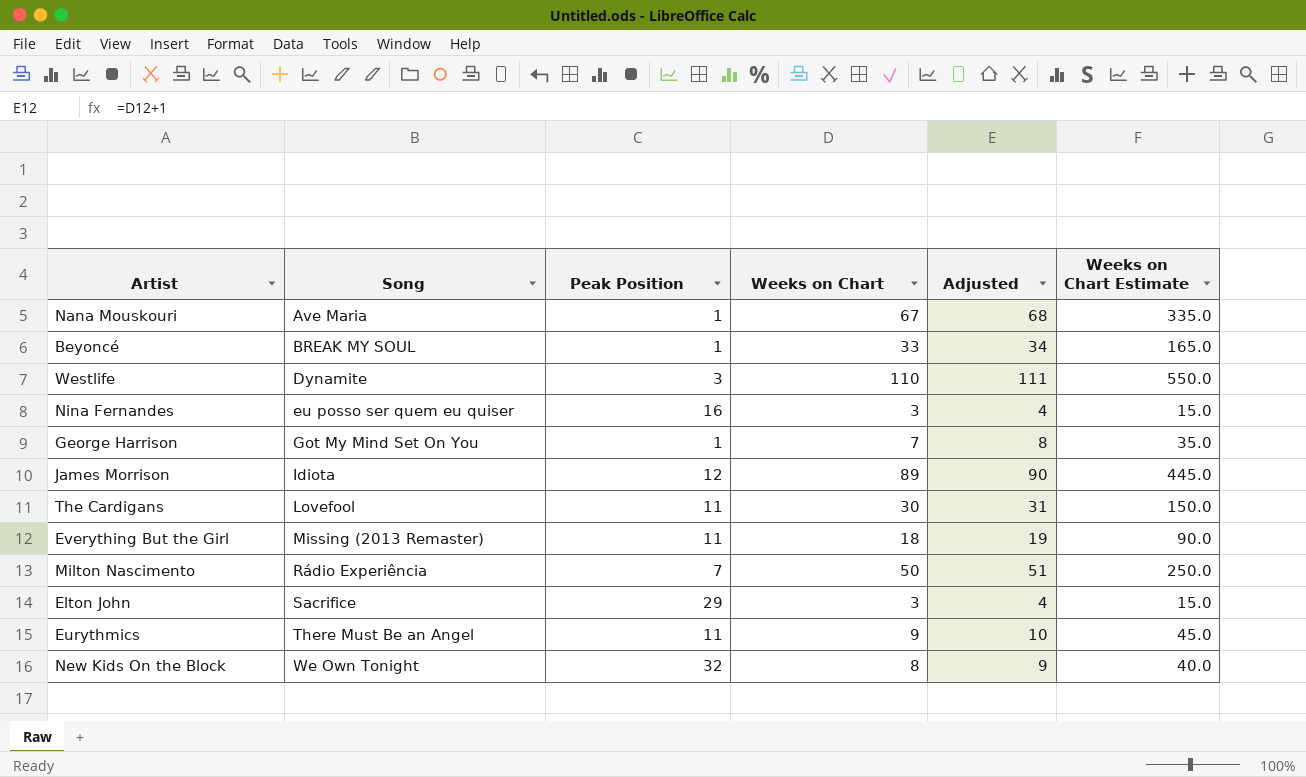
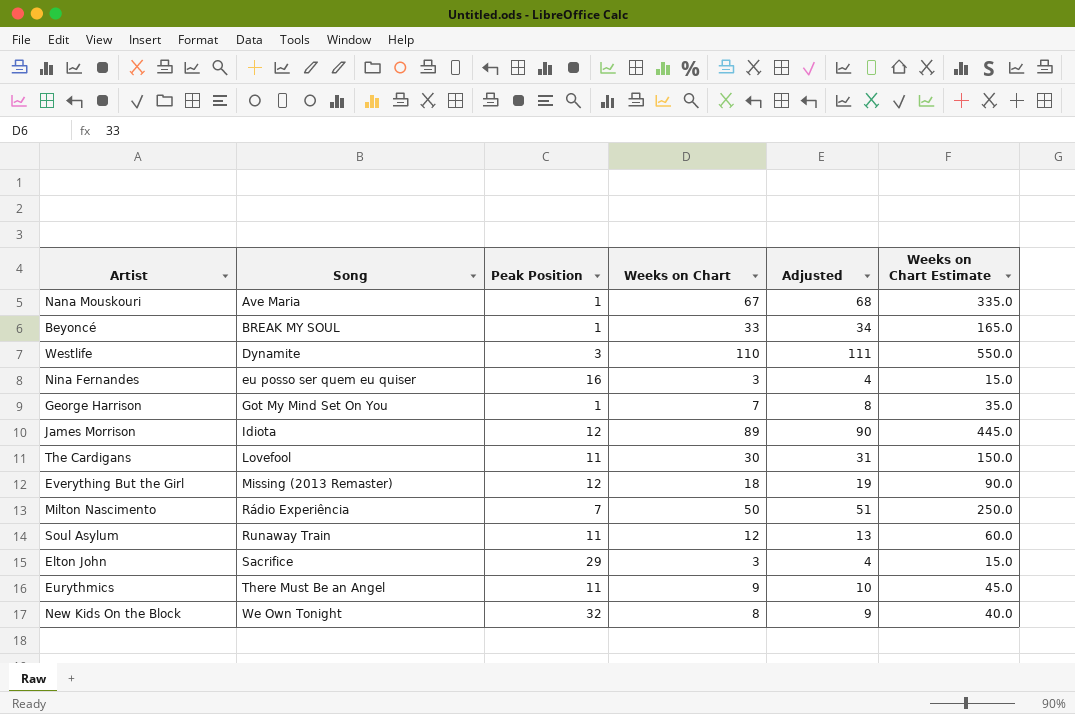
Everything But the Girl | Peak Position: 11 -> 12
row Soul Asylum: none -> Runaway Train | 11 | 12 | 13 | 60.0

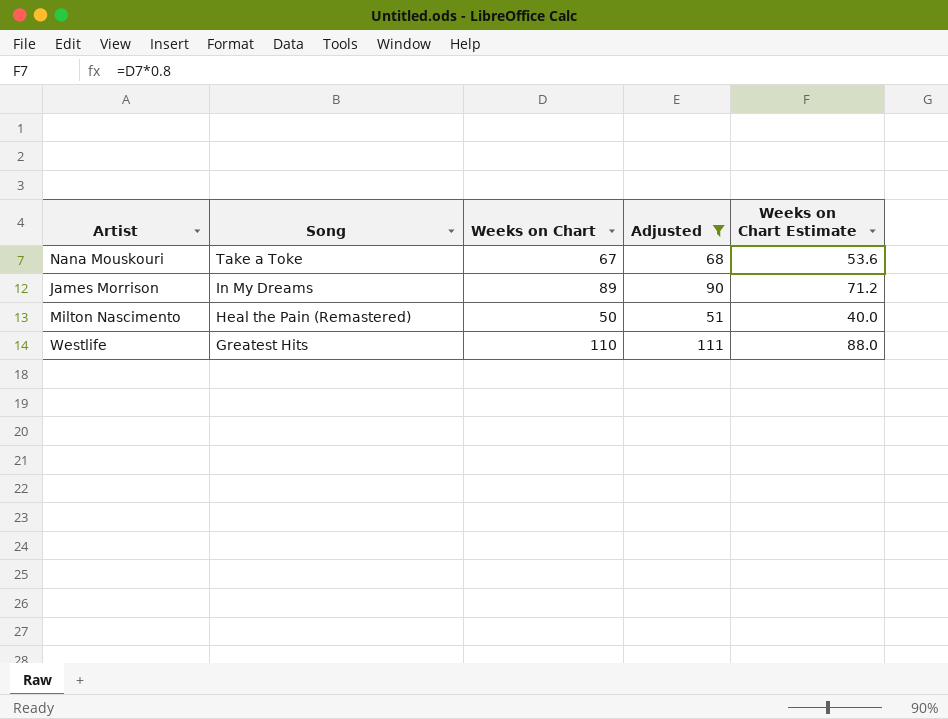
filter: none -> Adjusted >= 51
row order: Song ascending -> Song descending
column Peak Position | position: 3 -> none
column Weeks on Chart Estimate | formula: [Weeks on Chart] * 5 -> [Weeks on Chart] * 0.8
Nana Mouskouri | Song: Ave Maria -> Take a Toke
James Morrison | Song: Idiota -> In My Dreams
Milton Nascimento | Song: Rádio Experiência -> Heal the Pain (Remastered)
Westlife | Song: Dynamite -> Greatest Hits

